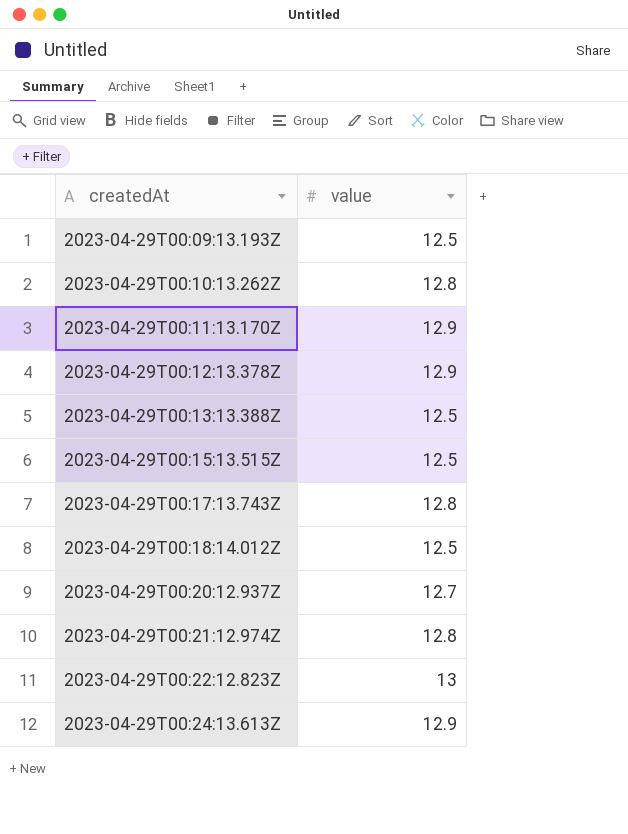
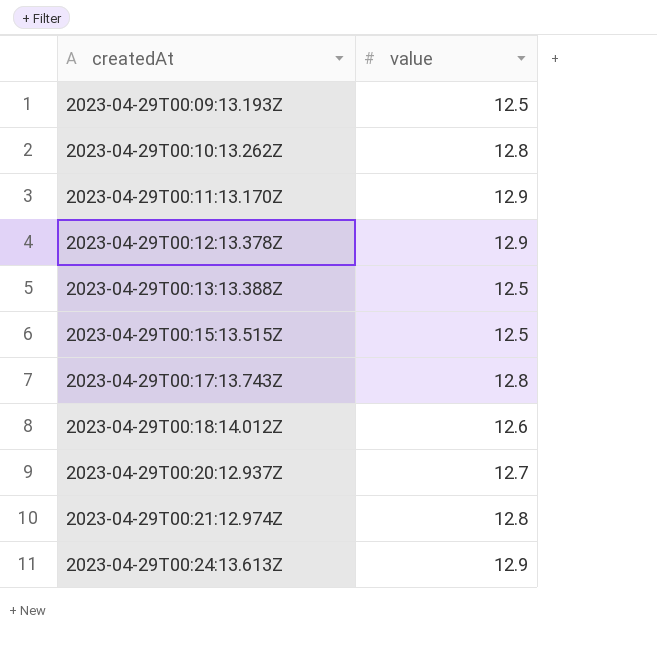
row 2023-04-29T00:22:12.823Z: 13 -> none
2023-04-29T00:18:14.012Z | value: 12.5 -> 12.6

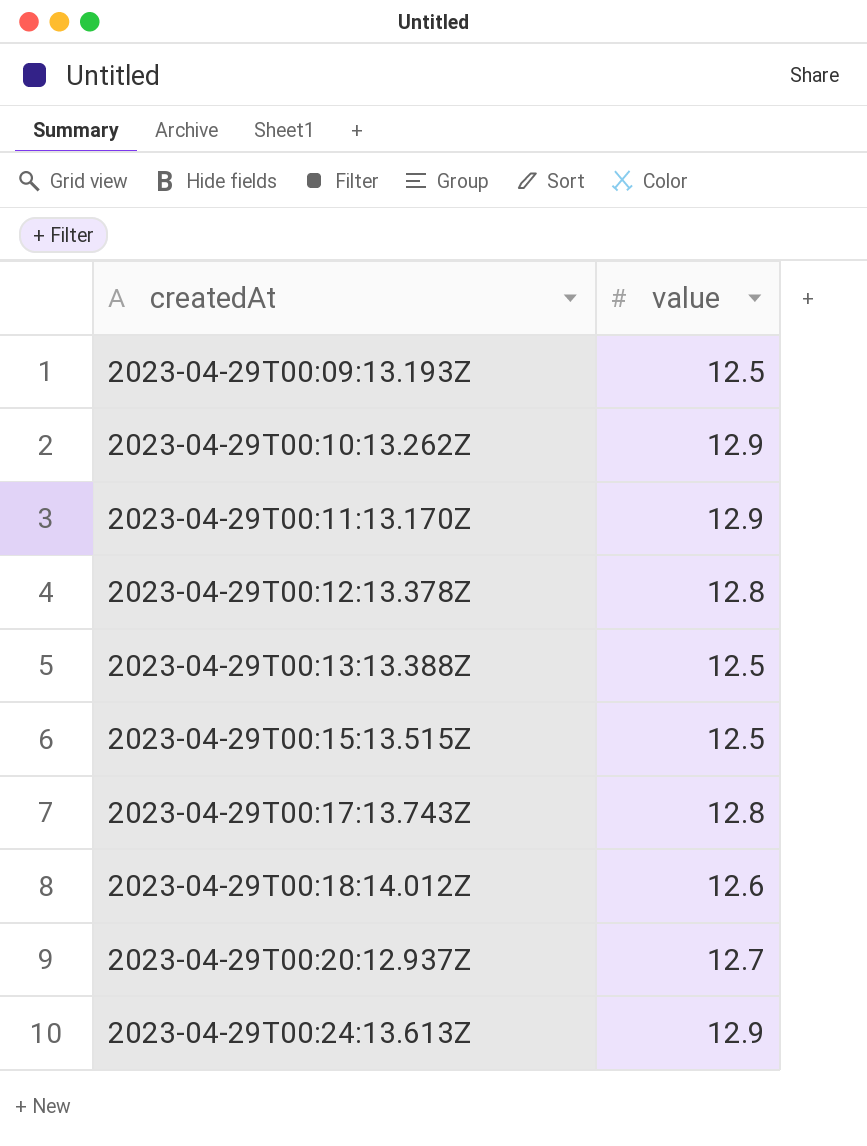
row 2023-04-29T00:21:12.974Z: 12.8 -> none
2023-04-29T00:10:13.262Z | value: 12.8 -> 12.9
2023-04-29T00:12:13.378Z | value: 12.9 -> 12.8

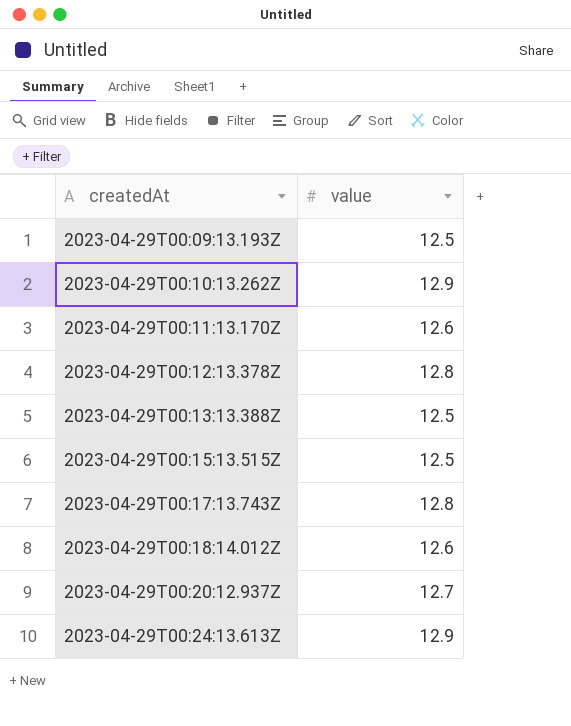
2023-04-29T00:11:13.170Z | value: 12.9 -> 12.6

